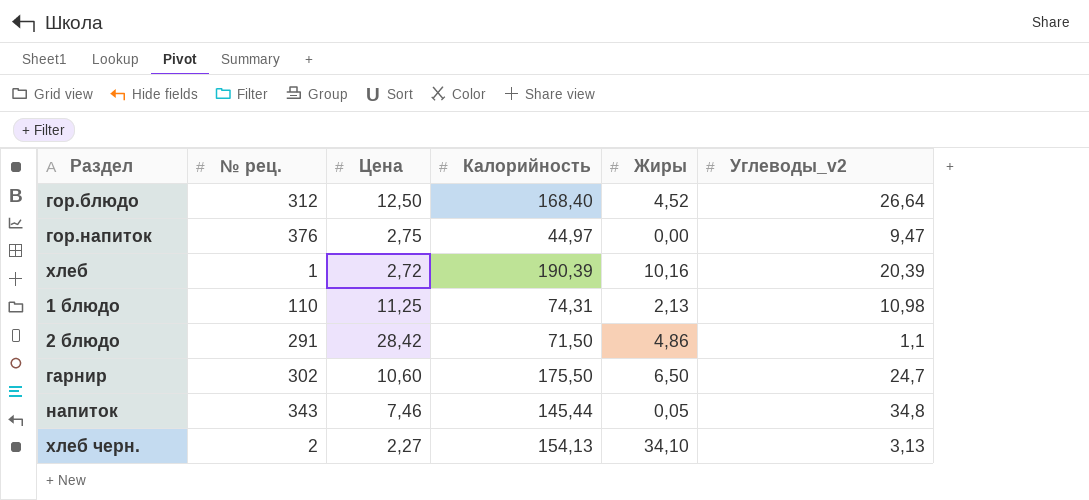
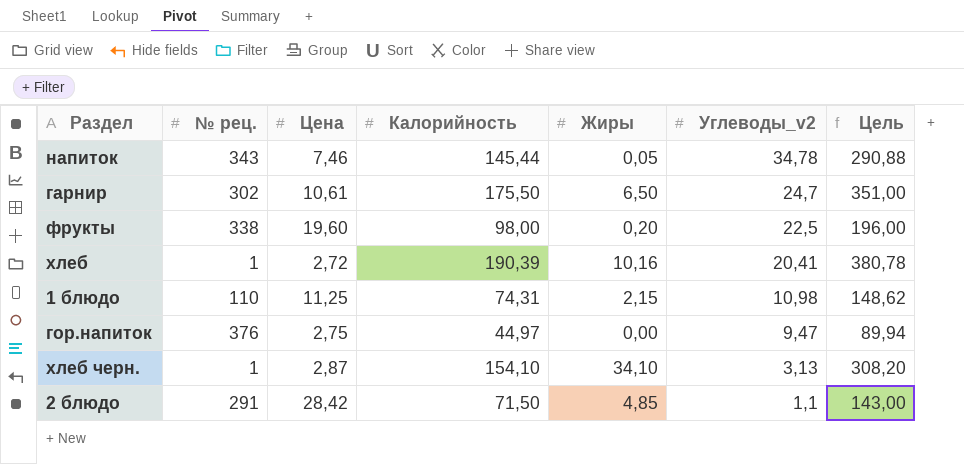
row order: none -> Углеводы_v2 descending
column Цель | formula: none -> [Калорийность] * 2
row гор.блюдо: 312 | 12,50 | 168,40 | 4,52 | 26,64 -> none
напиток | Углеводы_v2: 34,8 -> 34,78
гарнир | Цена: 10,60 -> 10,61
row фрукты: none -> 338 | 19,60 | 98,00 | 0,20 | 22,5 | 196,00
хлеб | Углеводы_v2: 20,39 -> 20,41
1 блюдо | Жиры: 2,13 -> 2,15
хлеб черн. | № рец.: 2 -> 1
хлеб черн. | Цена: 2,27 -> 2,87
хлеб черн. | Калорийность: 154,13 -> 154,10
2 блюдо | Жиры: 4,86 -> 4,85

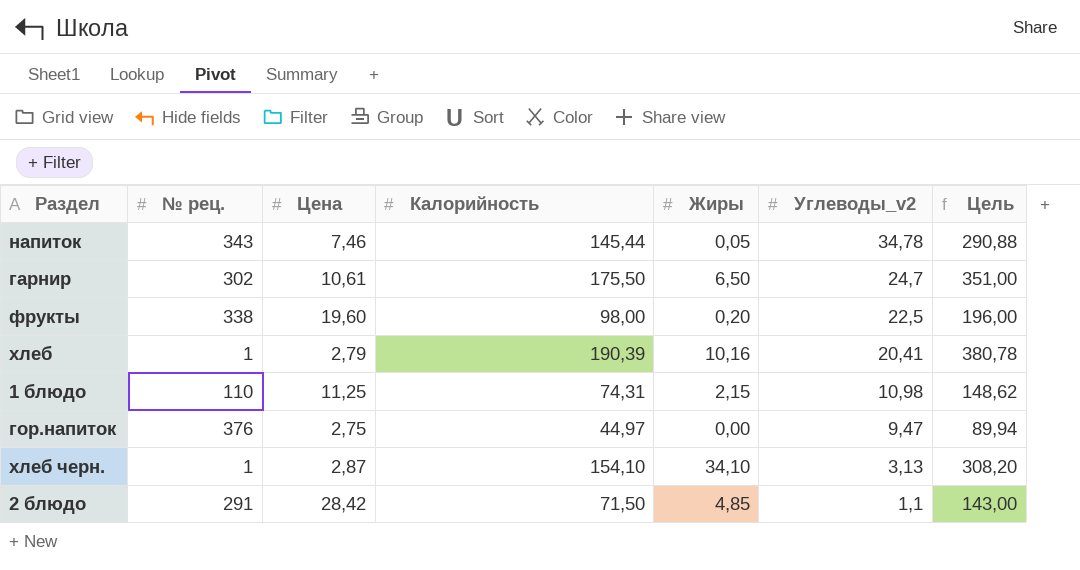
хлеб | Цена: 2,72 -> 2,79

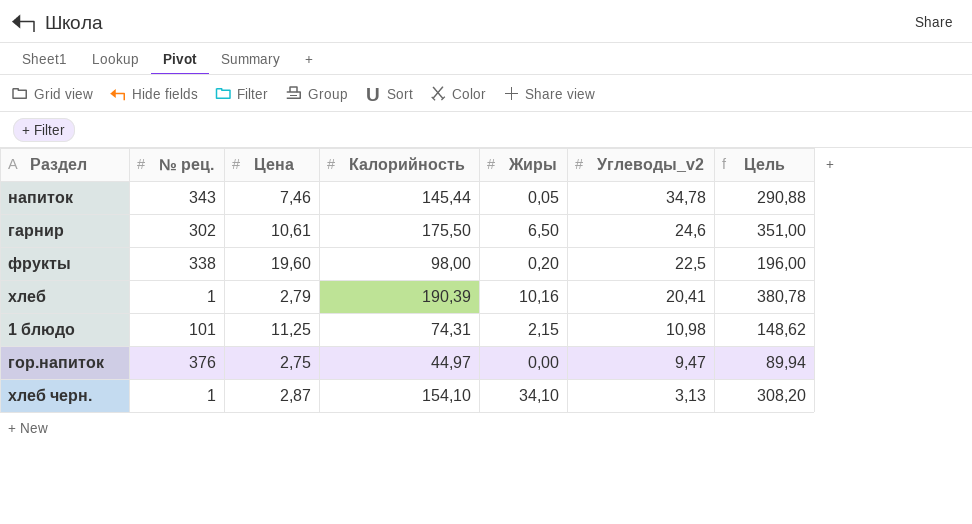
row 2 блюдо: 291 | 28,42 | 71,50 | 4,85 | 1,1 | 143,00 -> none
гарнир | Углеводы_v2: 24,7 -> 24,6
1 блюдо | № рец.: 110 -> 101

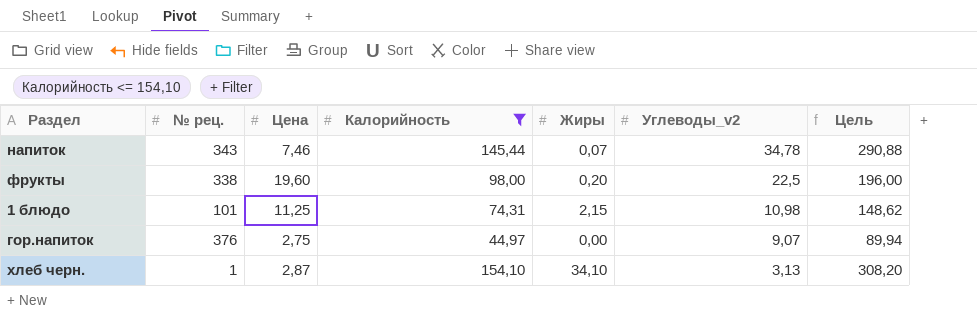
filter: none -> Калорийность <= 154,10
напиток | Жиры: 0,05 -> 0,07
гор.напиток | Углеводы_v2: 9,47 -> 9,07

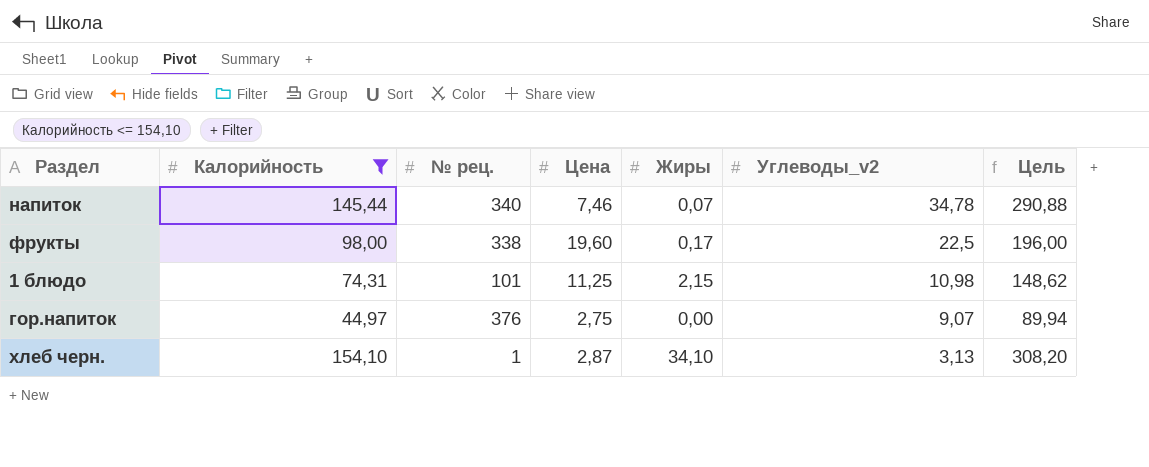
column Калорийность | position: 4 -> 2
напиток | № рец.: 343 -> 340
фрукты | Жиры: 0,20 -> 0,17

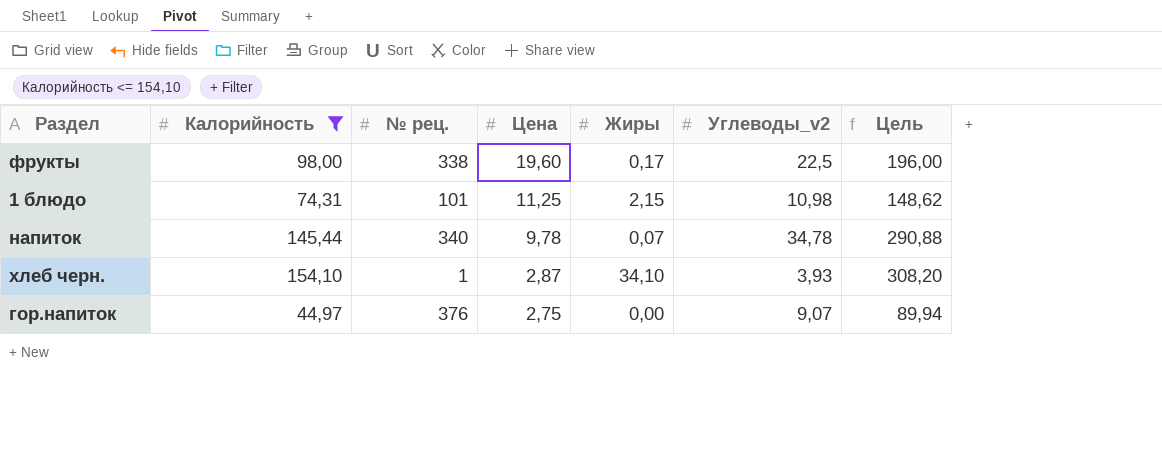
row order: Углеводы_v2 descending -> Цена descending
напиток | Цена: 7,46 -> 9,78
хлеб черн. | Углеводы_v2: 3,13 -> 3,93

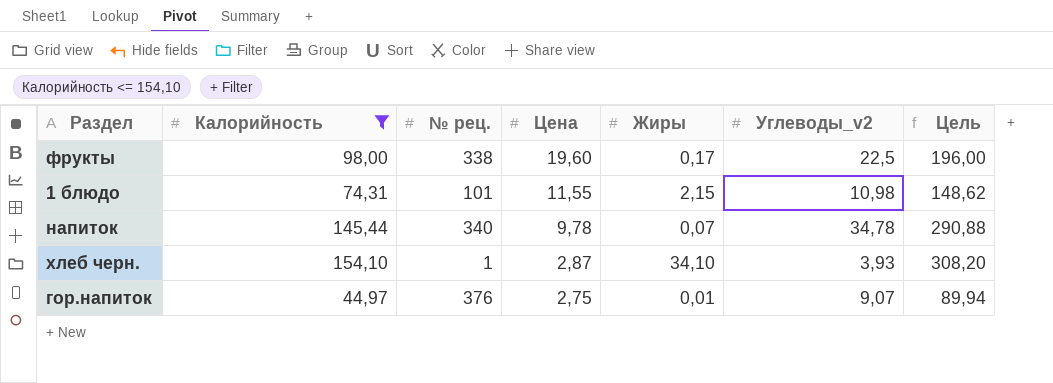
1 блюдо | Цена: 11,25 -> 11,55
гор.напиток | Жиры: 0,00 -> 0,01

